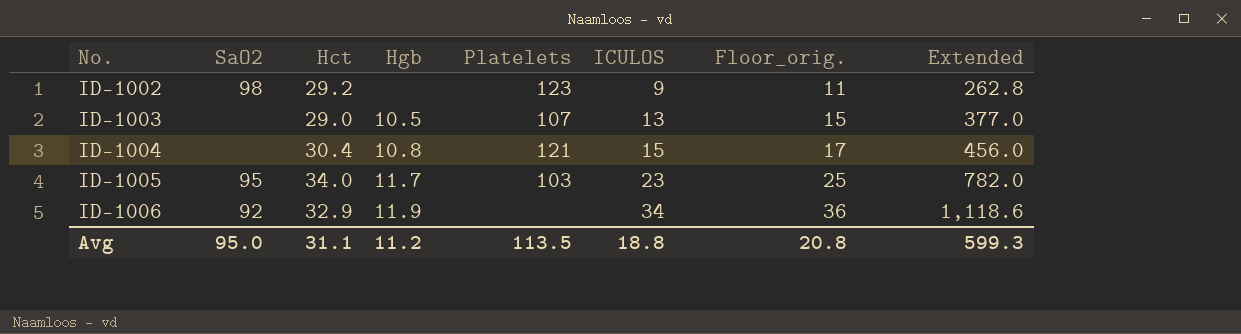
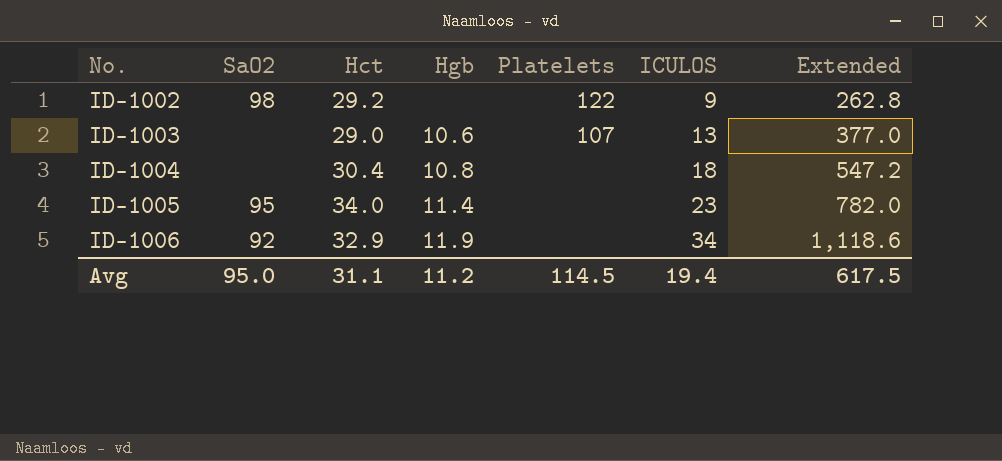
column Floor_orig. | formula: [ICULOS] + 2 -> none
ID-1002 | Platelets: 123 -> 122
ID-1003 | Hgb: 10.5 -> 10.6
ID-1004 | Platelets: 121 -> none
ID-1004 | ICULOS: 15 -> 18
ID-1004 | Extended: 456.0 -> 547.2
ID-1005 | Hgb: 11.7 -> 11.4
ID-1005 | Platelets: 103 -> none
Avg | Platelets: 113.5 -> 114.5
Avg | ICULOS: 18.8 -> 19.4
Avg | Extended: 599.3 -> 617.5

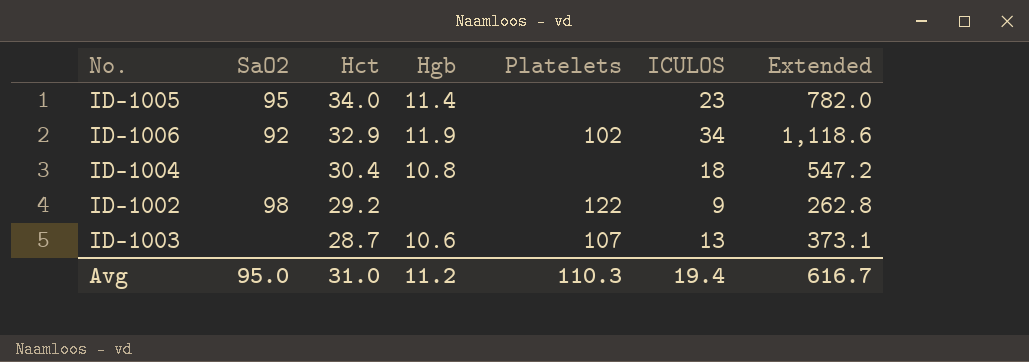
row order: No. ascending -> Hct descending
ID-1006 | Platelets: none -> 102
ID-1003 | Hct: 29.0 -> 28.7
ID-1003 | Extended: 377.0 -> 373.1
Avg | Hct: 31.1 -> 31.0
Avg | Platelets: 114.5 -> 110.3
Avg | Extended: 617.5 -> 616.7

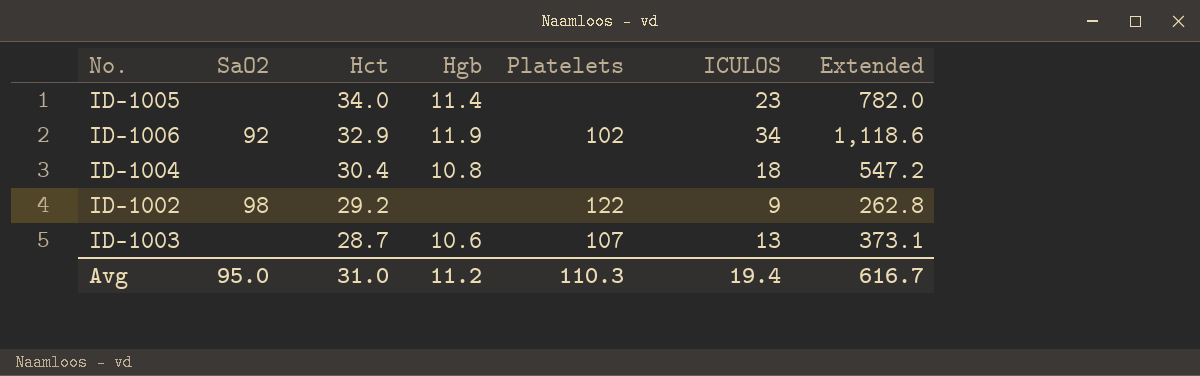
ID-1005 | SaO2: 95 -> none

